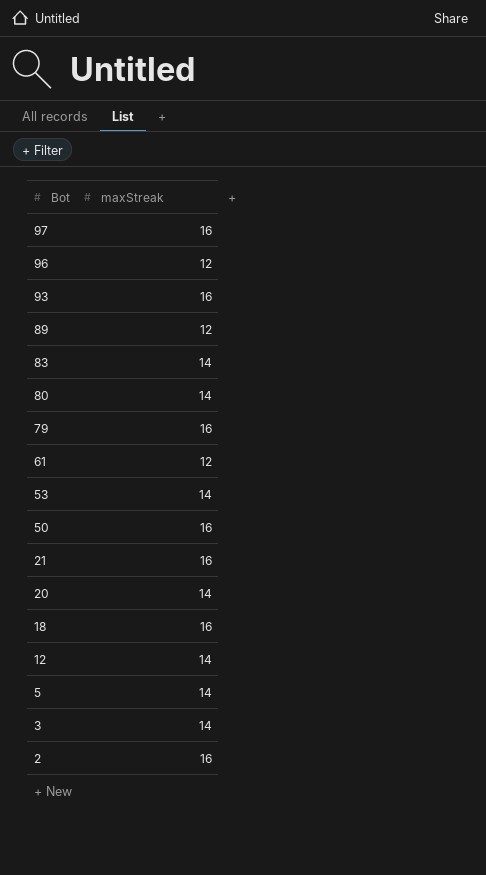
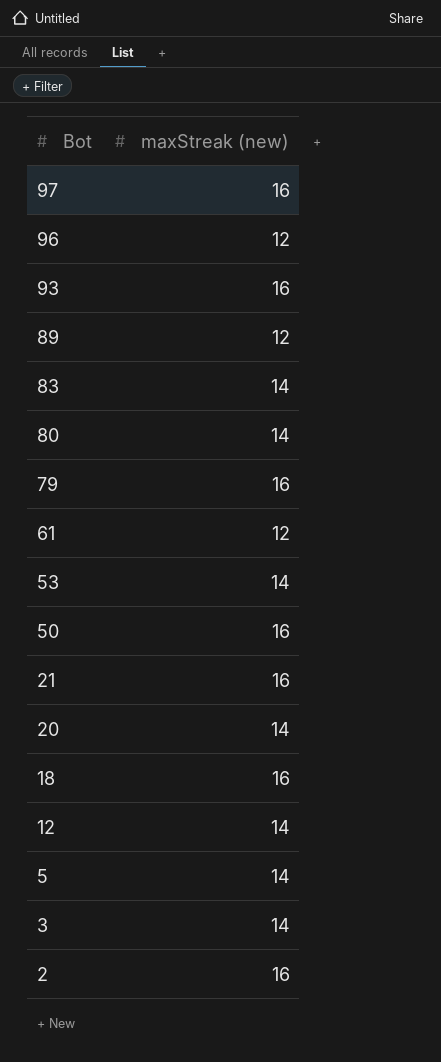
column name: maxStreak -> maxStreak (new)

